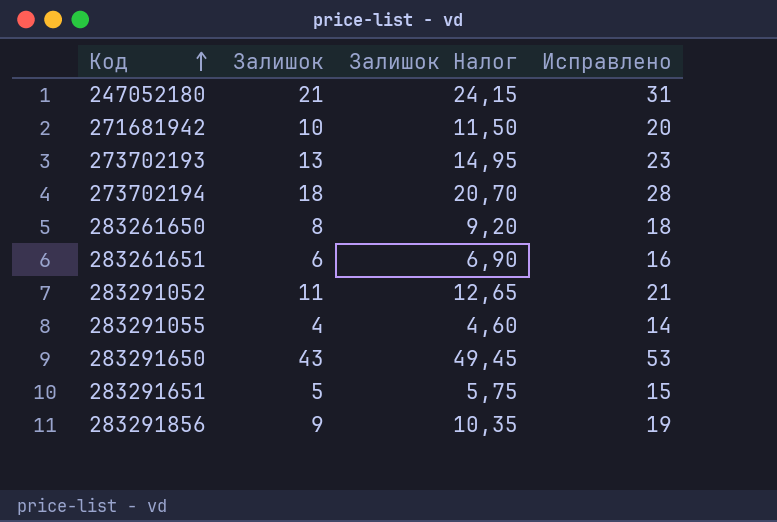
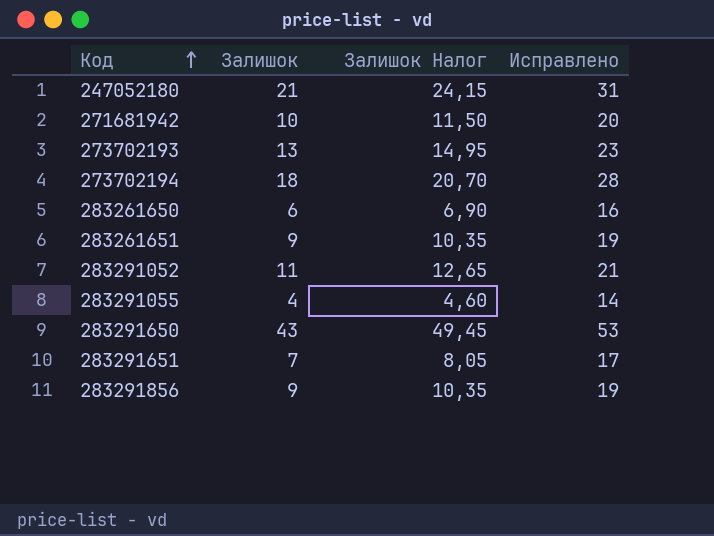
283261650 | Залишок: 8 -> 6
283261650 | Залишок Налог: 9,20 -> 6,90
283261650 | Исправлено: 18 -> 16
283261651 | Залишок: 6 -> 9
283261651 | Залишок Налог: 6,90 -> 10,35
283261651 | Исправлено: 16 -> 19
283291651 | Залишок: 5 -> 7
283291651 | Залишок Налог: 5,75 -> 8,05
283291651 | Исправлено: 15 -> 17

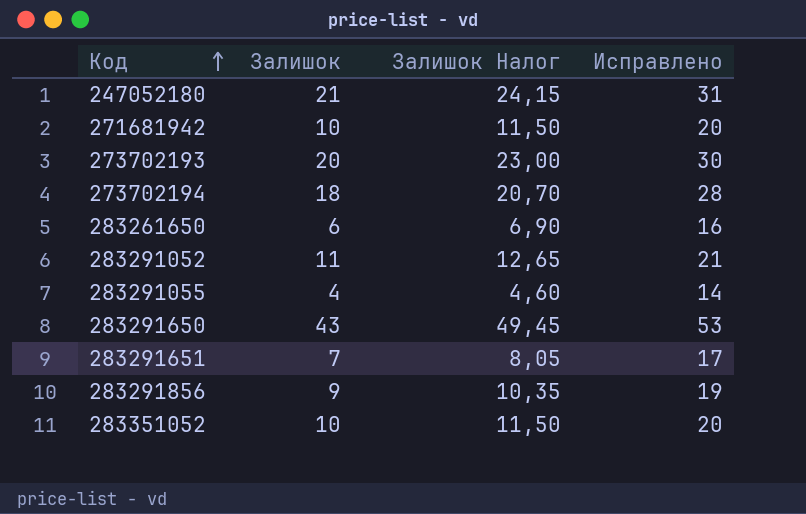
row 283261651: 9 | 10,35 | 19 -> none
273702193 | Залишок: 13 -> 20
273702193 | Залишок Налог: 14,95 -> 23,00
273702193 | Исправлено: 23 -> 30
row 283351052: none -> 10 | 11,50 | 20

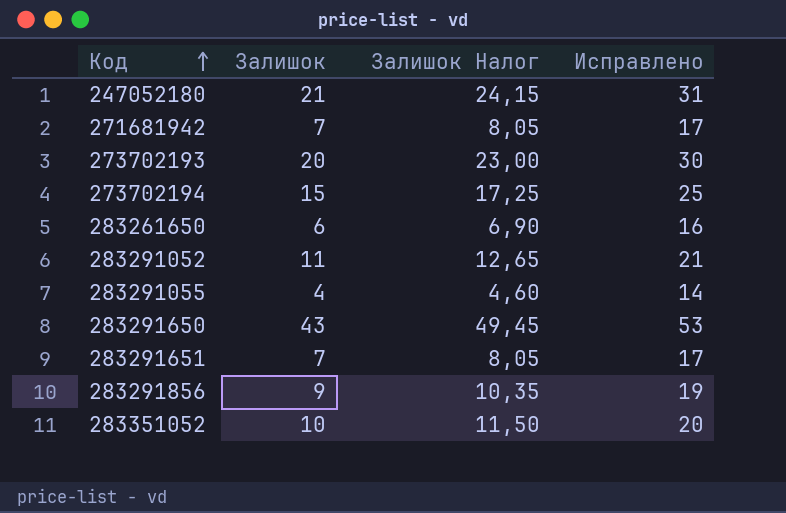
271681942 | Залишок: 10 -> 7
271681942 | Залишок Налог: 11,50 -> 8,05
271681942 | Исправлено: 20 -> 17
273702194 | Залишок: 18 -> 15
273702194 | Залишок Налог: 20,70 -> 17,25
273702194 | Исправлено: 28 -> 25

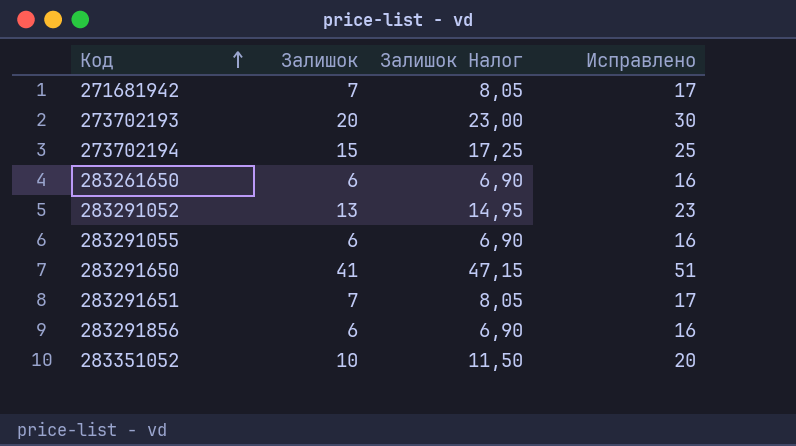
row 247052180: 21 | 24,15 | 31 -> none
283291052 | Залишок: 11 -> 13
283291052 | Залишок Налог: 12,65 -> 14,95
283291052 | Исправлено: 21 -> 23
283291055 | Залишок: 4 -> 6
283291055 | Залишок Налог: 4,60 -> 6,90
283291055 | Исправлено: 14 -> 16
283291650 | Залишок: 43 -> 41
283291650 | Залишок Налог: 49,45 -> 47,15
283291650 | Исправлено: 53 -> 51
283291856 | Залишок: 9 -> 6
283291856 | Залишок Налог: 10,35 -> 6,90
283291856 | Исправлено: 19 -> 16

